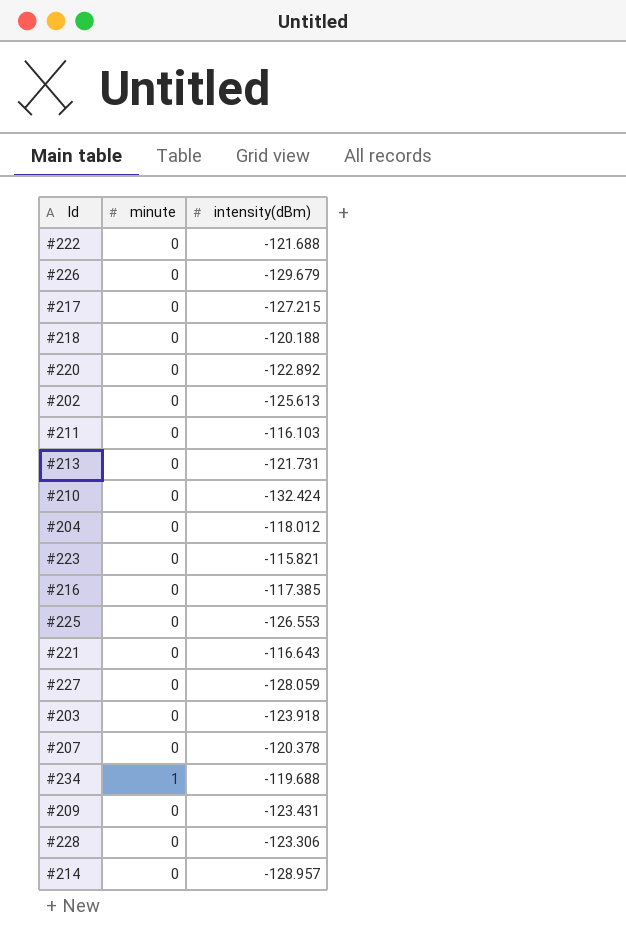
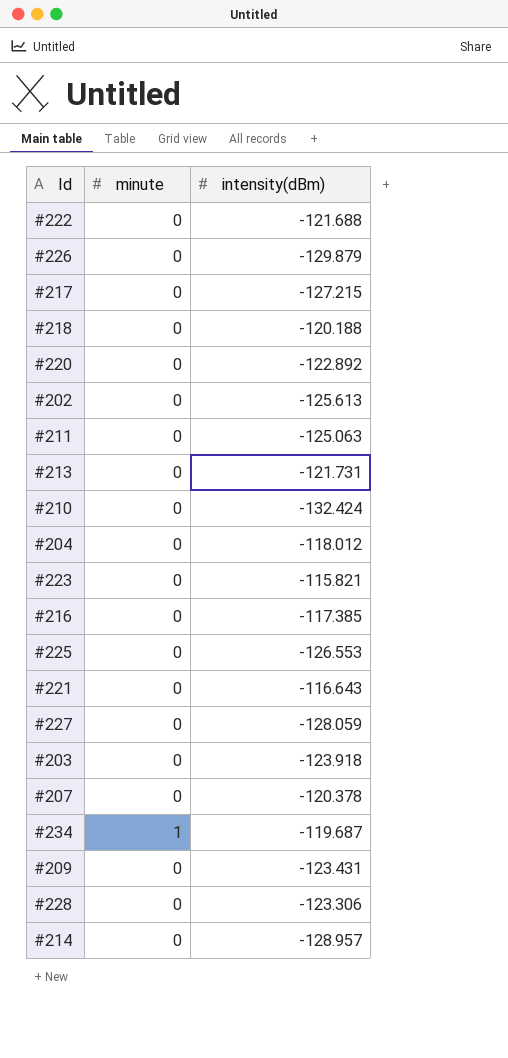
#226 | intensity(dBm): -129.679 -> -129.879
#211 | intensity(dBm): -116.103 -> -125.063
#234 | intensity(dBm): -119.688 -> -119.687

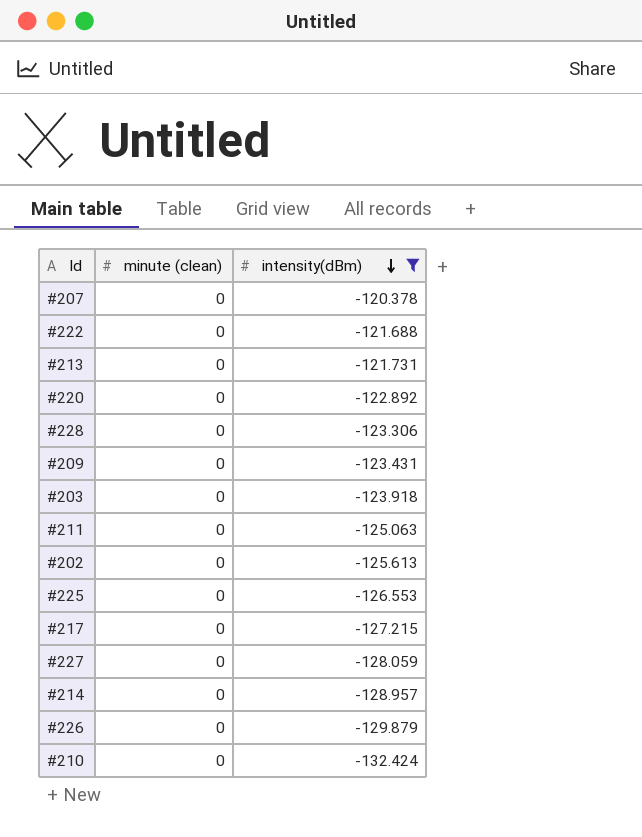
filter: none -> intensity(dBm) <= -120.378
row order: none -> intensity(dBm) descending
column name: minute -> minute (clean)

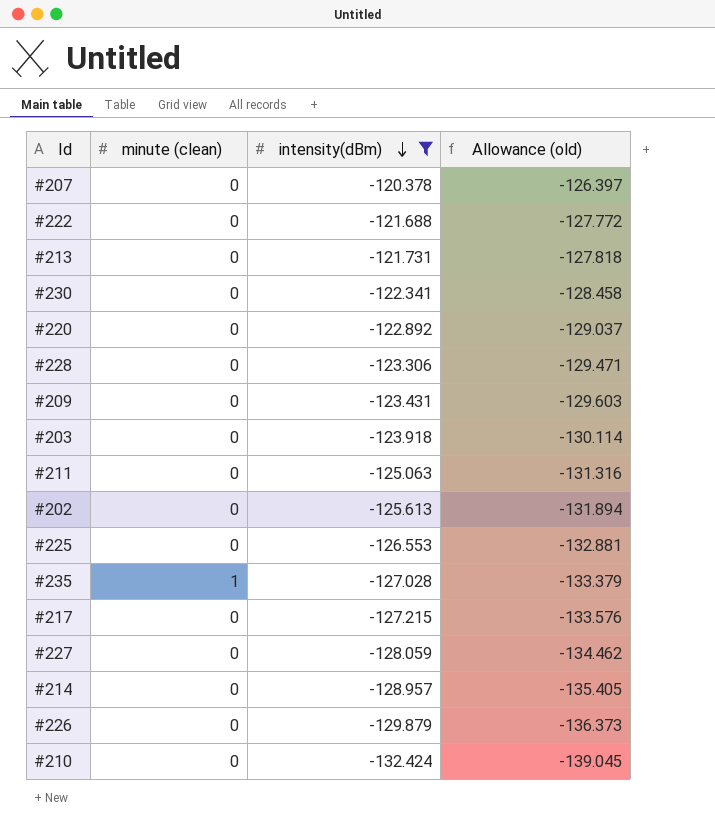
column Allowance (old) | formula: none -> [intensity(dBm)] * 1.05
row #230: none -> 0 | -122.341 | -128.458
row #235: none -> 1 | -127.028 | -133.379

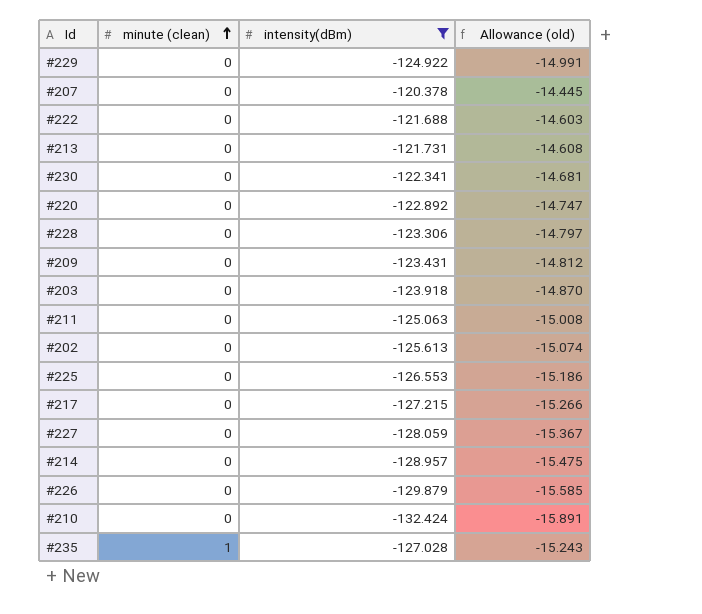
row order: intensity(dBm) descending -> minute (clean) ascending
column Allowance (old) | formula: [intensity(dBm)] * 1.05 -> [intensity(dBm)] * 0.12
row #229: none -> 0 | -124.922 | -14.991

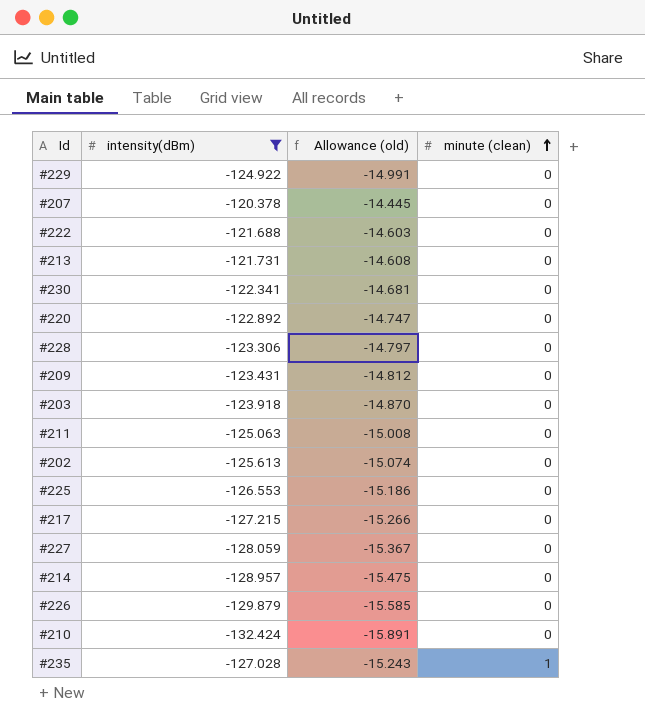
column minute (clean) | position: 2 -> 4

